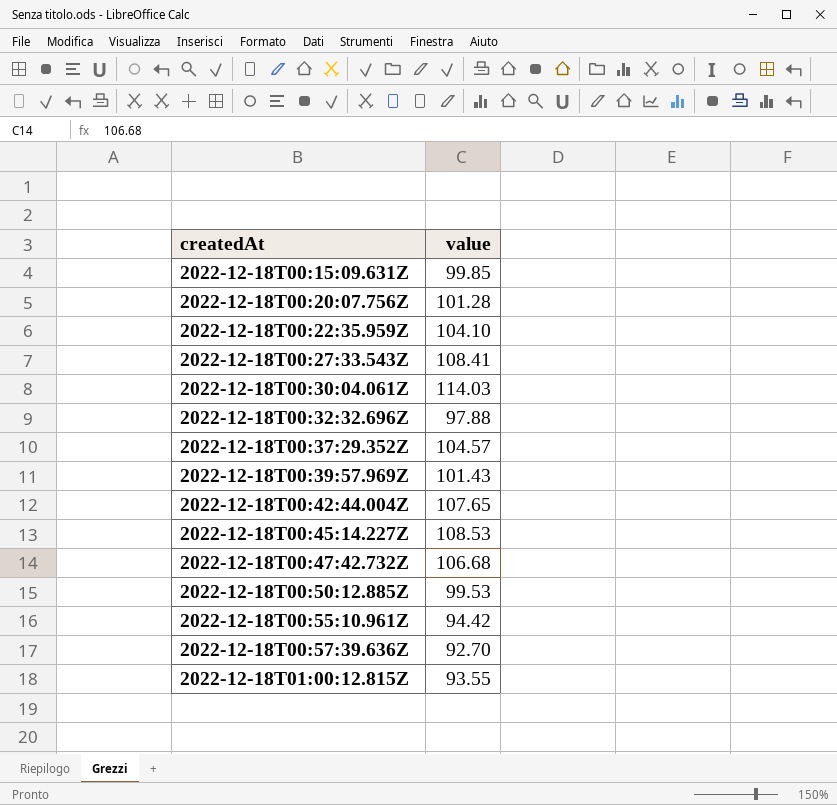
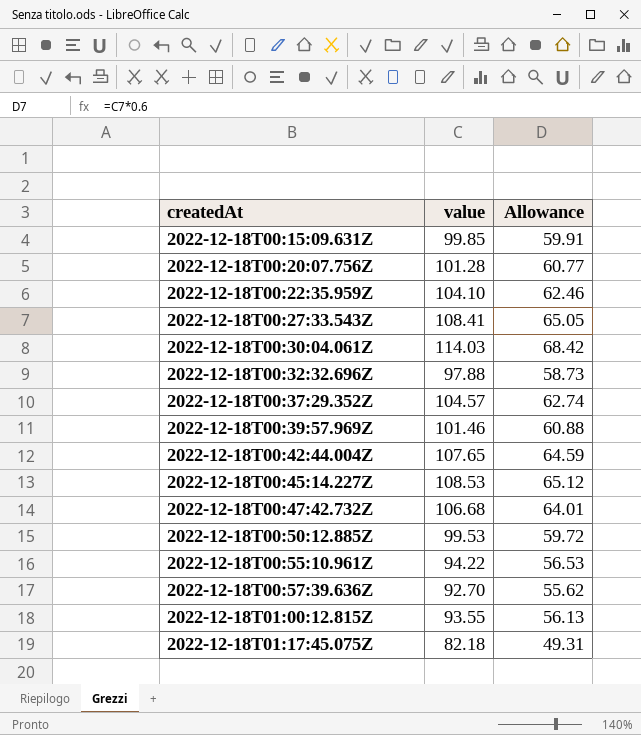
column Allowance | formula: none -> [value] * 0.6
2022-12-18T00:39:57.969Z | value: 101.43 -> 101.46
2022-12-18T00:55:10.961Z | value: 94.42 -> 94.22
row 2022-12-18T01:17:45.075Z: none -> 82.18 | 49.31

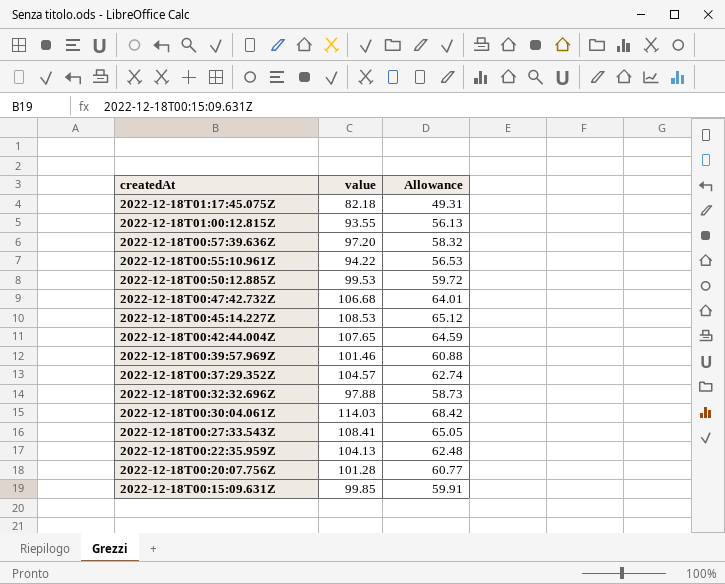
row order: createdAt ascending -> createdAt descending
2022-12-18T00:57:39.636Z | value: 92.70 -> 97.20
2022-12-18T00:57:39.636Z | Allowance: 55.62 -> 58.32
2022-12-18T00:22:35.959Z | value: 104.10 -> 104.13
2022-12-18T00:22:35.959Z | Allowance: 62.46 -> 62.48

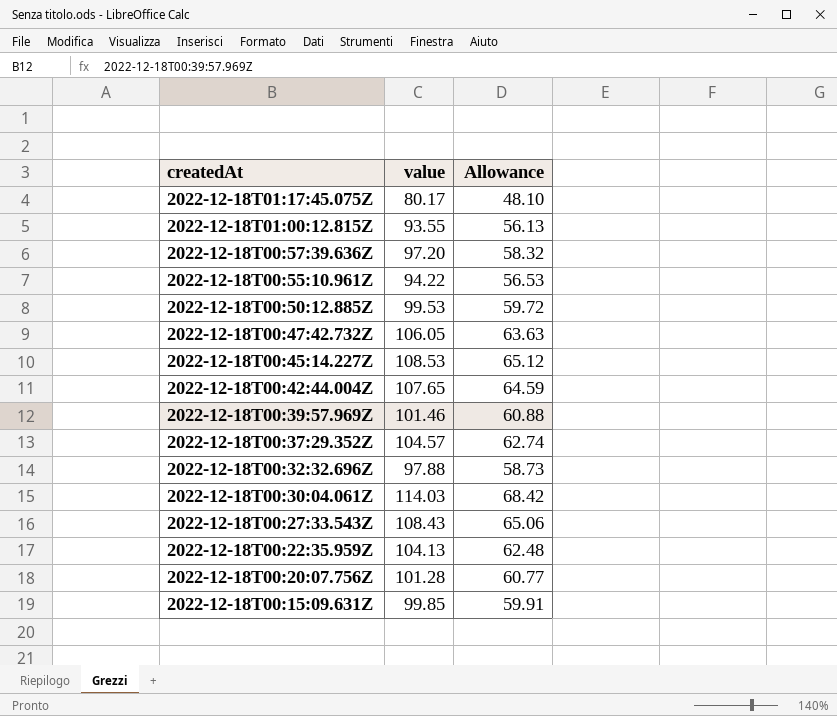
2022-12-18T01:17:45.075Z | value: 82.18 -> 80.17
2022-12-18T01:17:45.075Z | Allowance: 49.31 -> 48.10
2022-12-18T00:47:42.732Z | value: 106.68 -> 106.05
2022-12-18T00:47:42.732Z | Allowance: 64.01 -> 63.63
2022-12-18T00:27:33.543Z | value: 108.41 -> 108.43
2022-12-18T00:27:33.543Z | Allowance: 65.05 -> 65.06

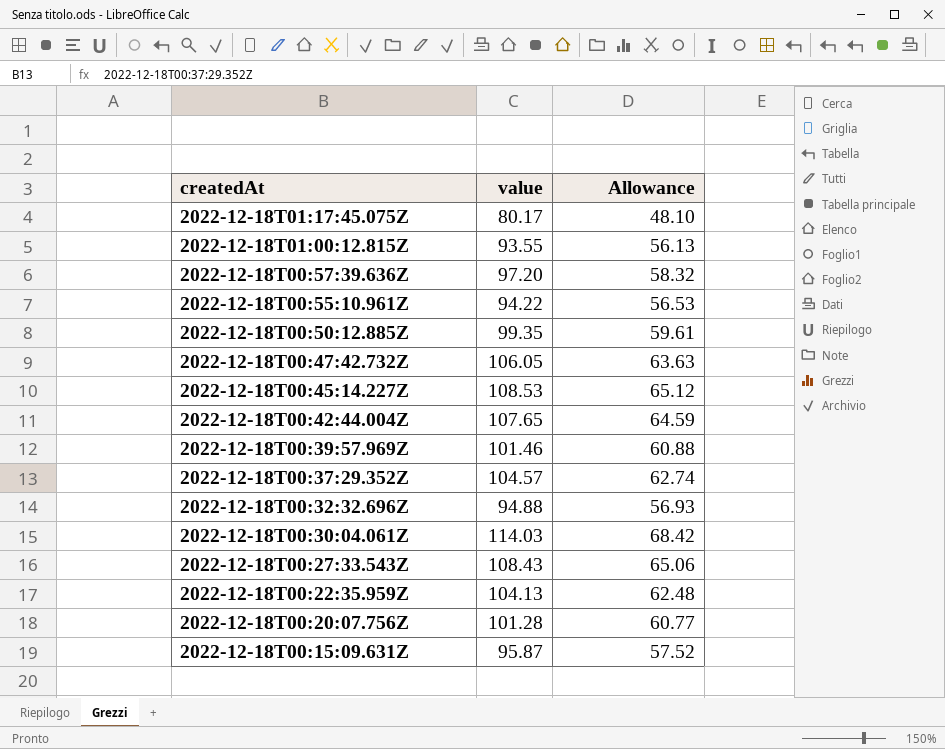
2022-12-18T00:50:12.885Z | value: 99.53 -> 99.35
2022-12-18T00:50:12.885Z | Allowance: 59.72 -> 59.61
2022-12-18T00:32:32.696Z | value: 97.88 -> 94.88
2022-12-18T00:32:32.696Z | Allowance: 58.73 -> 56.93
2022-12-18T00:15:09.631Z | value: 99.85 -> 95.87
2022-12-18T00:15:09.631Z | Allowance: 59.91 -> 57.52

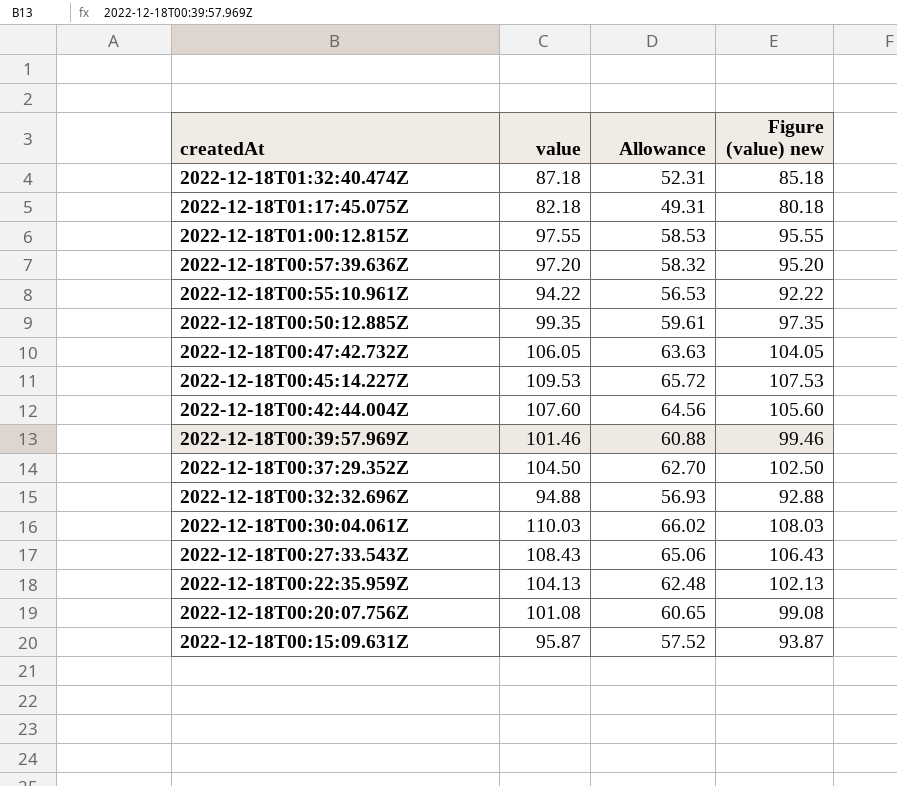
column Figure (value) new | formula: none -> [value] - 2
row 2022-12-18T01:32:40.474Z: none -> 87.18 | 52.31 | 85.18
2022-12-18T01:17:45.075Z | value: 80.17 -> 82.18
2022-12-18T01:17:45.075Z | Allowance: 48.10 -> 49.31
2022-12-18T01:00:12.815Z | value: 93.55 -> 97.55
2022-12-18T01:00:12.815Z | Allowance: 56.13 -> 58.53
2022-12-18T00:45:14.227Z | value: 108.53 -> 109.53
2022-12-18T00:45:14.227Z | Allowance: 65.12 -> 65.72
2022-12-18T00:42:44.004Z | value: 107.65 -> 107.60
2022-12-18T00:42:44.004Z | Allowance: 64.59 -> 64.56
2022-12-18T00:37:29.352Z | value: 104.57 -> 104.50
2022-12-18T00:37:29.352Z | Allowance: 62.74 -> 62.70
2022-12-18T00:30:04.061Z | value: 114.03 -> 110.03
2022-12-18T00:30:04.061Z | Allowance: 68.42 -> 66.02
2022-12-18T00:20:07.756Z | value: 101.28 -> 101.08
2022-12-18T00:20:07.756Z | Allowance: 60.77 -> 60.65

